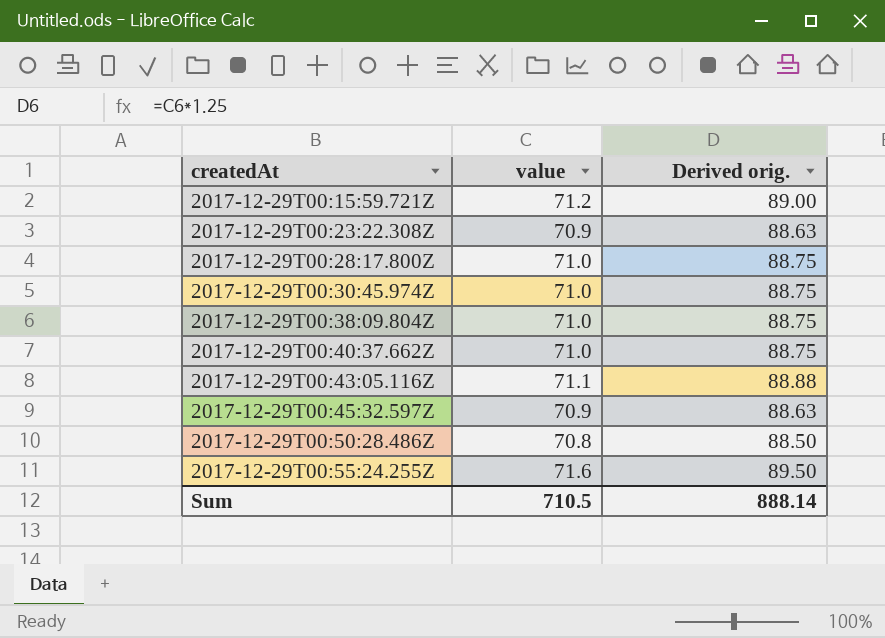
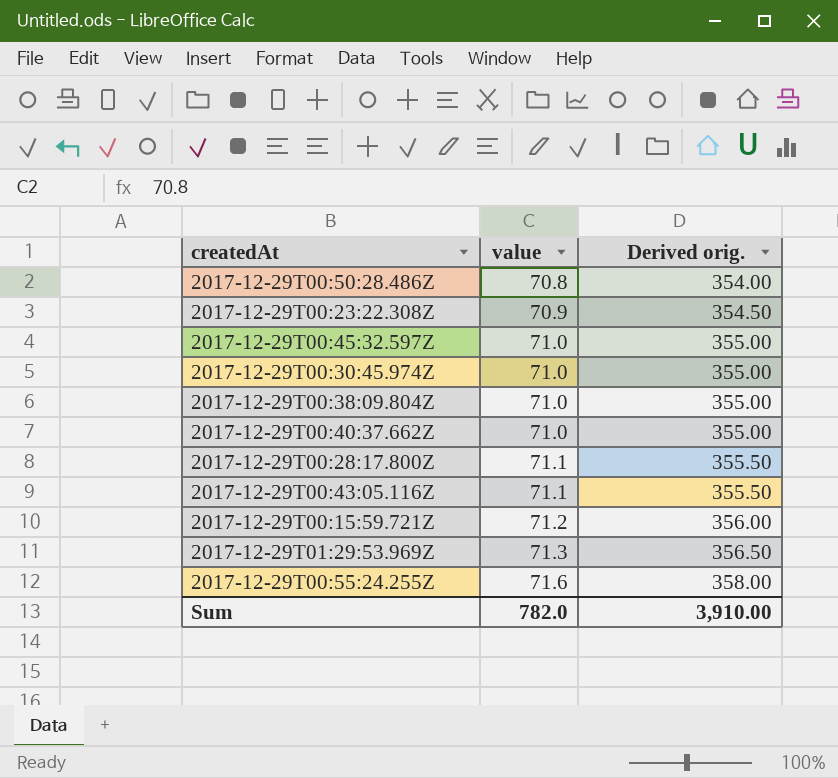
row order: createdAt ascending -> value ascending
column Derived orig. | formula: [value] * 1.25 -> [value] * 5
2017-12-29T00:45:32.597Z | value: 70.9 -> 71.0
2017-12-29T00:28:17.800Z | value: 71.0 -> 71.1
row 2017-12-29T01:29:53.969Z: none -> 71.3 | 356.50
Sum | value: 710.5 -> 782.0
Sum | Derived orig.: 888.14 -> 3,910.00

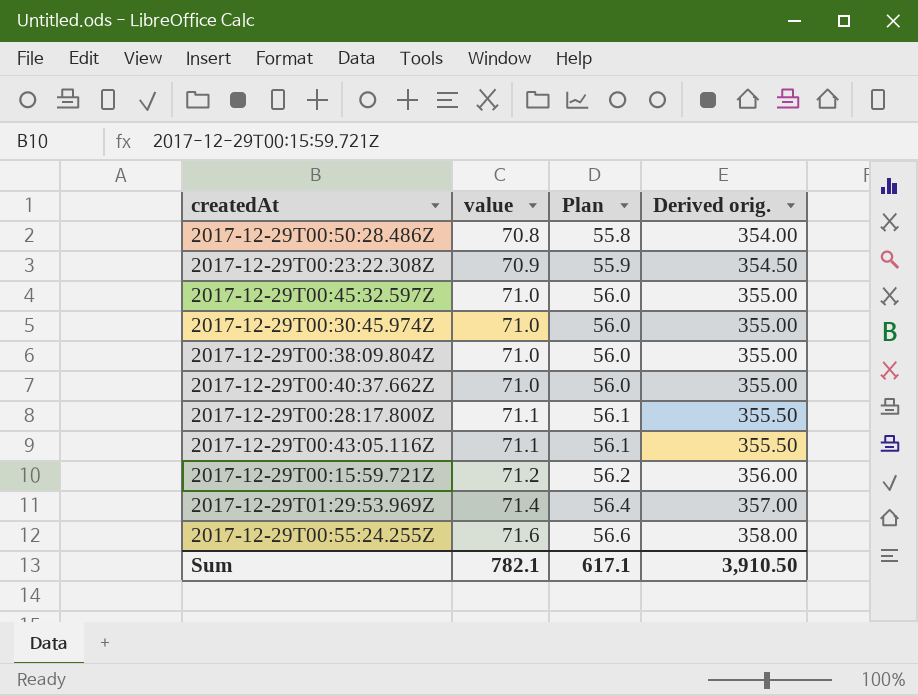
column Plan | formula: none -> [value] - 15
2017-12-29T01:29:53.969Z | value: 71.3 -> 71.4
2017-12-29T01:29:53.969Z | Derived orig.: 356.50 -> 357.00
Sum | value: 782.0 -> 782.1
Sum | Derived orig.: 3,910.00 -> 3,910.50

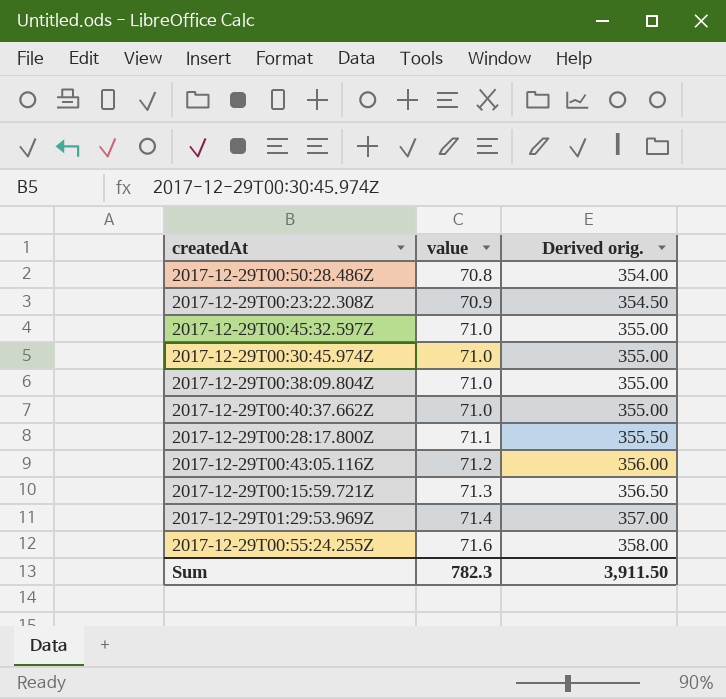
column Plan | formula: [value] - 15 -> none
2017-12-29T00:43:05.116Z | value: 71.1 -> 71.2
2017-12-29T00:43:05.116Z | Derived orig.: 355.50 -> 356.00
2017-12-29T00:15:59.721Z | value: 71.2 -> 71.3
2017-12-29T00:15:59.721Z | Derived orig.: 356.00 -> 356.50
Sum | value: 782.1 -> 782.3
Sum | Derived orig.: 3,910.50 -> 3,911.50

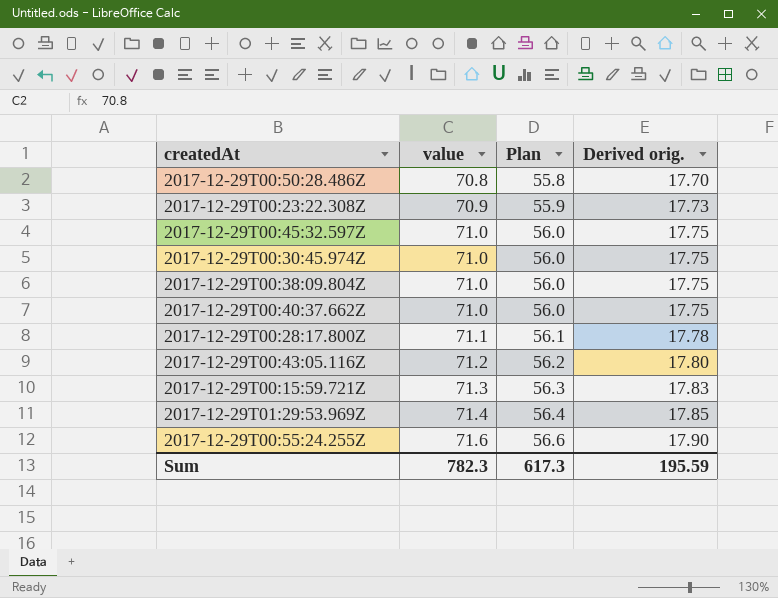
column Plan | formula: none -> [value] - 15
column Derived orig. | formula: [value] * 5 -> [value] * 0.25
Sum | Derived orig.: 3,911.50 -> 195.59

